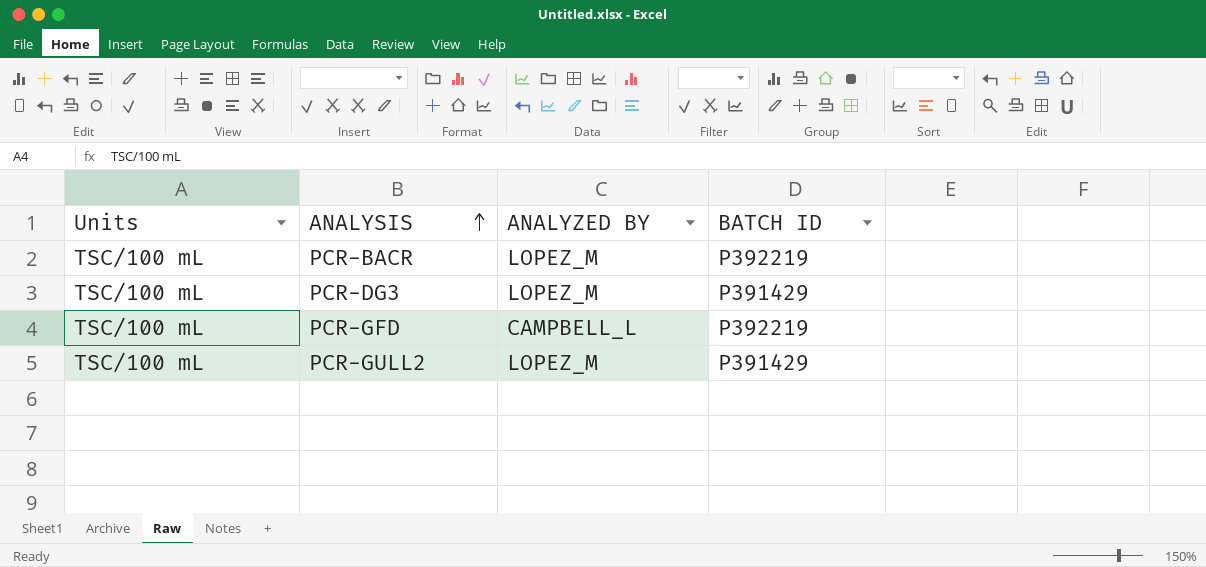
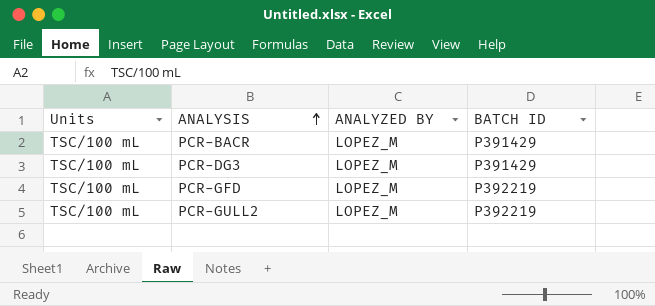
PCR-BACR | BATCH ID: P392219 -> P391429
PCR-GFD | ANALYZED BY: CAMPBELL_L -> LOPEZ_M
PCR-GULL2 | BATCH ID: P391429 -> P392219

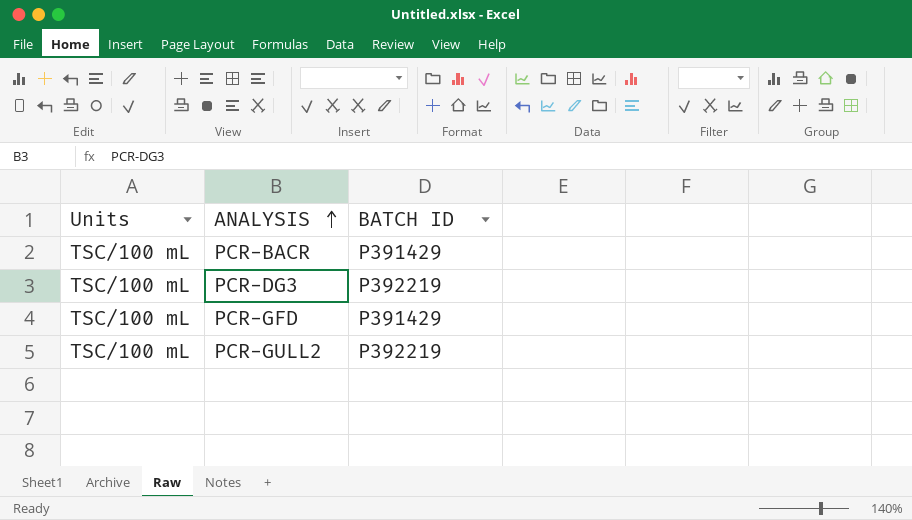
column ANALYZED BY | position: 3 -> none
PCR-DG3 | BATCH ID: P391429 -> P392219
PCR-GFD | BATCH ID: P392219 -> P391429

